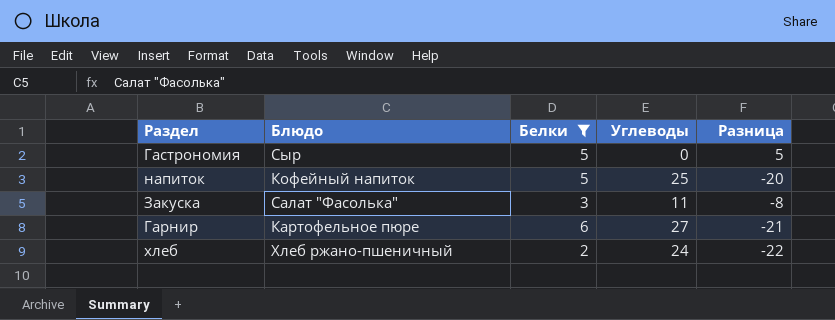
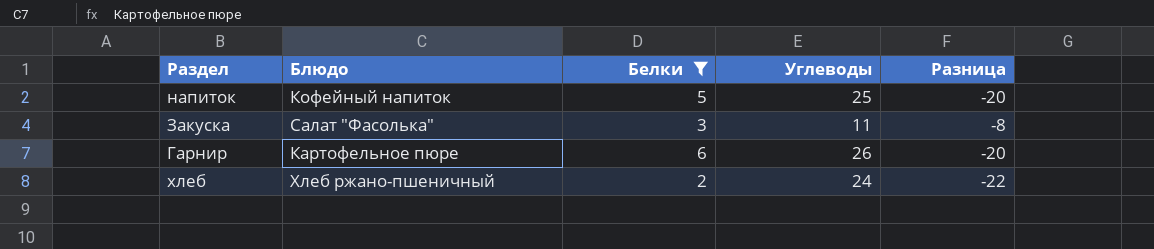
row Гастрономия: Сыр | 5 | 0 | 5 -> none
Гарнир | Углеводы: 27 -> 26
Гарнир | Разница: -21 -> -20

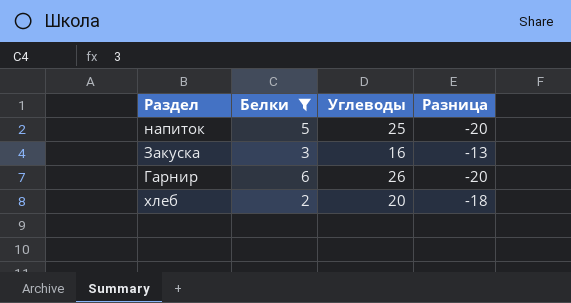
column Блюдо | position: 2 -> none
Закуска | Углеводы: 11 -> 16
Закуска | Разница: -8 -> -13
хлеб | Углеводы: 24 -> 20
хлеб | Разница: -22 -> -18

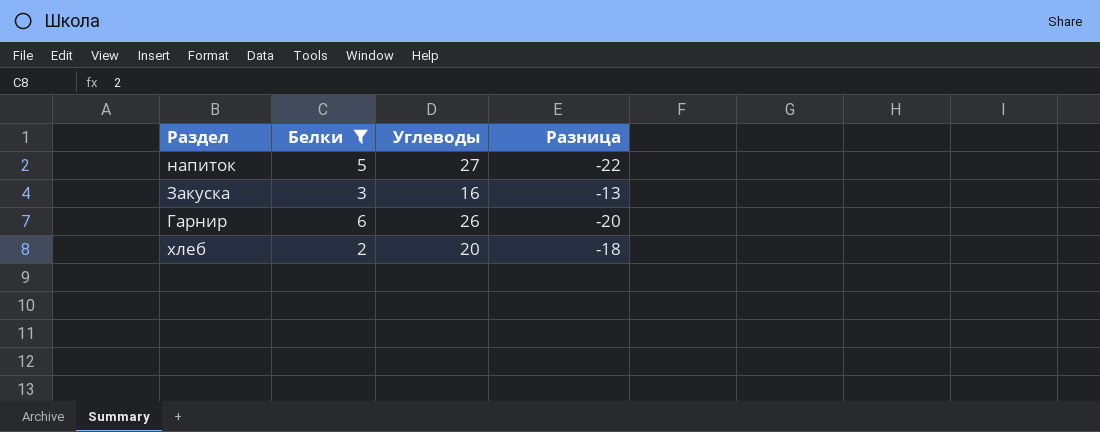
напиток | Углеводы: 25 -> 27
напиток | Разница: -20 -> -22

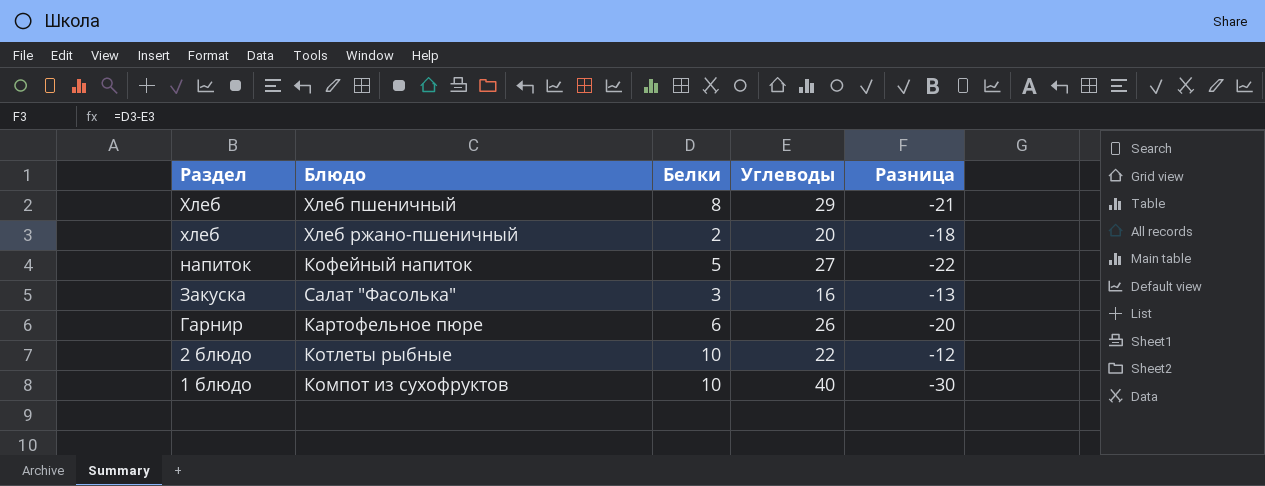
filter: Белки <= 6 -> none
row order: none -> Раздел descending
column Блюдо | position: none -> 2

